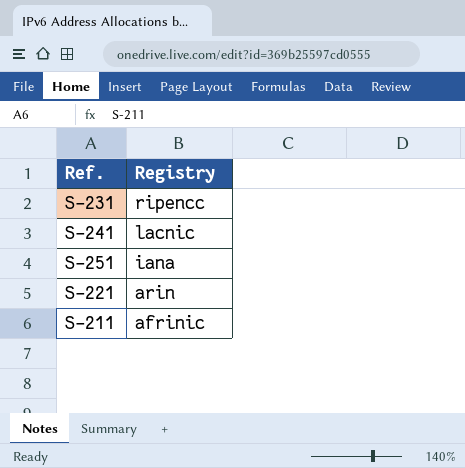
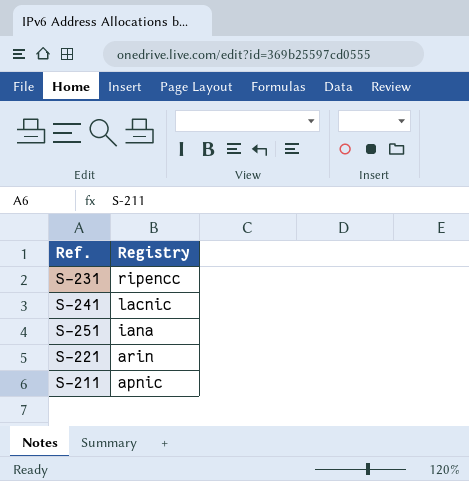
S-211 | Registry: afrinic -> apnic

